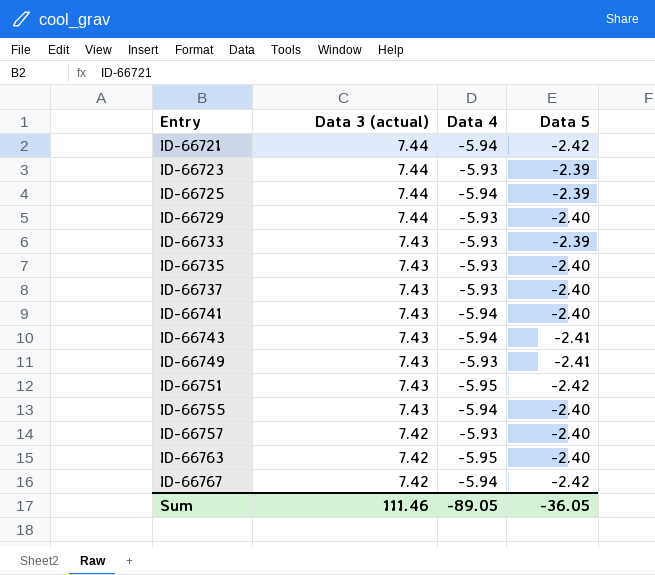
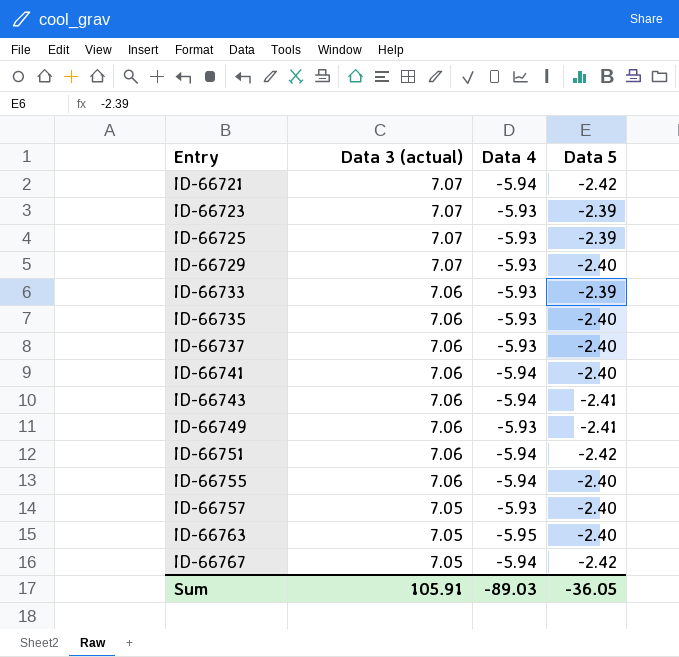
ID-66721 | Data 3 (actual): 7.44 -> 7.07
ID-66723 | Data 3 (actual): 7.44 -> 7.07
ID-66725 | Data 3 (actual): 7.44 -> 7.07
ID-66725 | Data 4: -5.94 -> -5.93
ID-66729 | Data 3 (actual): 7.44 -> 7.07
ID-66733 | Data 3 (actual): 7.43 -> 7.06
ID-66735 | Data 3 (actual): 7.43 -> 7.06
ID-66737 | Data 3 (actual): 7.43 -> 7.06
ID-66741 | Data 3 (actual): 7.43 -> 7.06
ID-66743 | Data 3 (actual): 7.43 -> 7.06
ID-66749 | Data 3 (actual): 7.43 -> 7.06
ID-66751 | Data 3 (actual): 7.43 -> 7.06
ID-66751 | Data 4: -5.95 -> -5.94
ID-66755 | Data 3 (actual): 7.43 -> 7.06
ID-66757 | Data 3 (actual): 7.42 -> 7.05
ID-66763 | Data 3 (actual): 7.42 -> 7.05
ID-66767 | Data 3 (actual): 7.42 -> 7.05
Sum | Data 3 (actual): 111.46 -> 105.91
Sum | Data 4: -89.05 -> -89.03

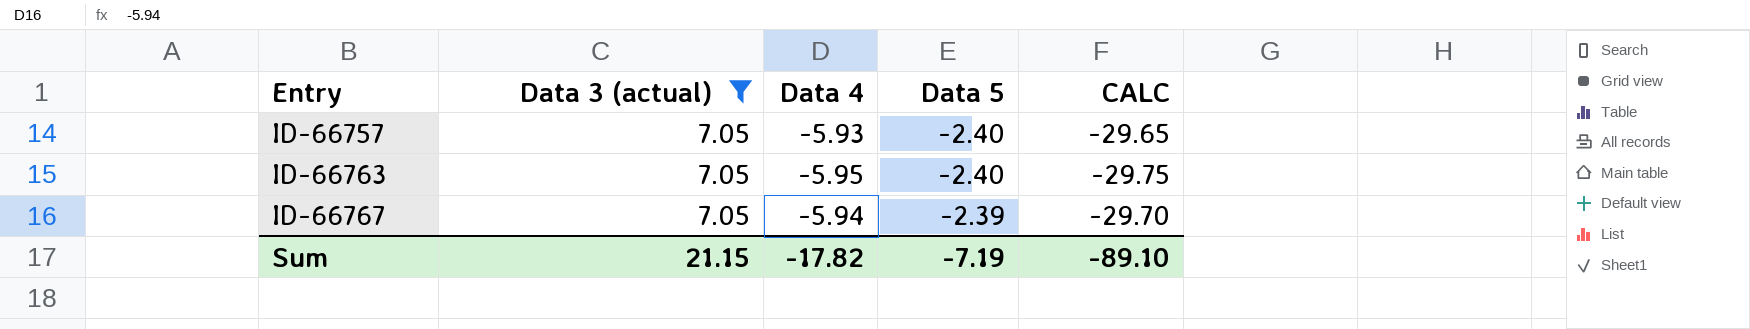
filter: none -> Data 3 (actual) = 7.05
column CALC | formula: none -> [Data 4] * 5
ID-66767 | Data 5: -2.42 -> -2.39
Sum | Data 3 (actual): 105.91 -> 21.15
Sum | Data 4: -89.03 -> -17.82
Sum | Data 5: -36.05 -> -7.19

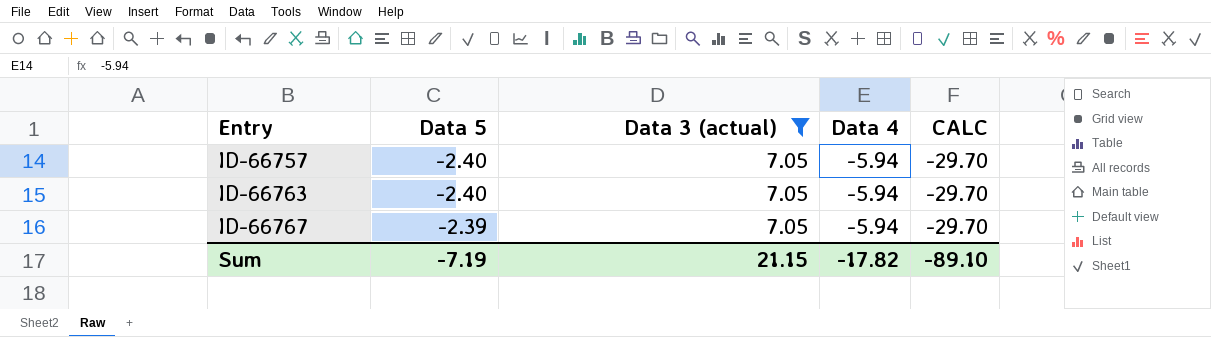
column Data 5 | position: 4 -> 2
ID-66757 | Data 4: -5.93 -> -5.94
ID-66757 | CALC: -29.65 -> -29.70
ID-66763 | Data 4: -5.95 -> -5.94
ID-66763 | CALC: -29.75 -> -29.70

